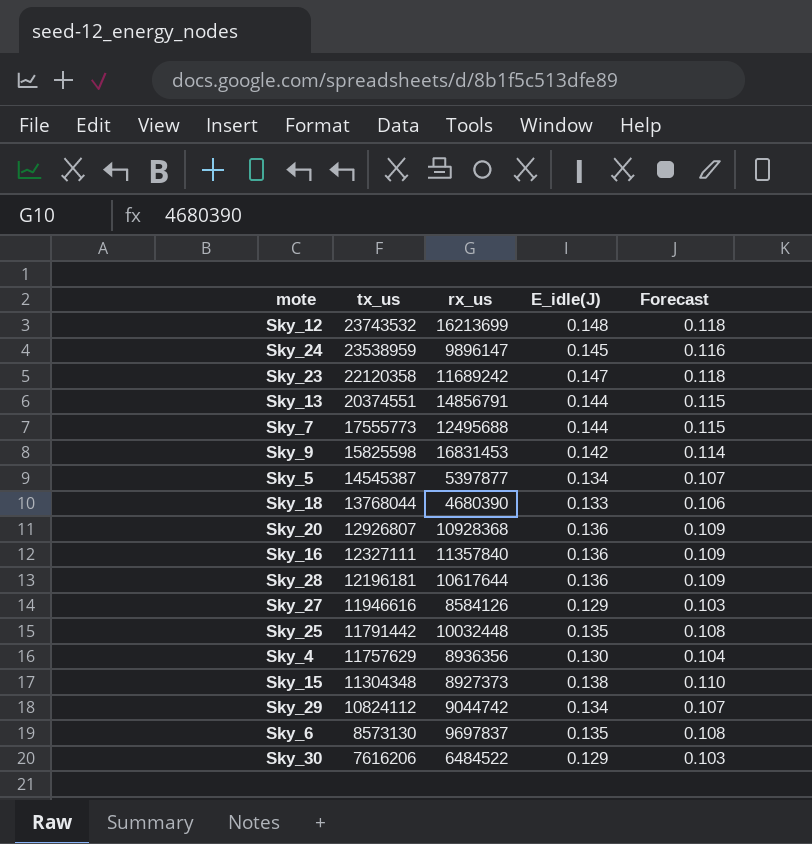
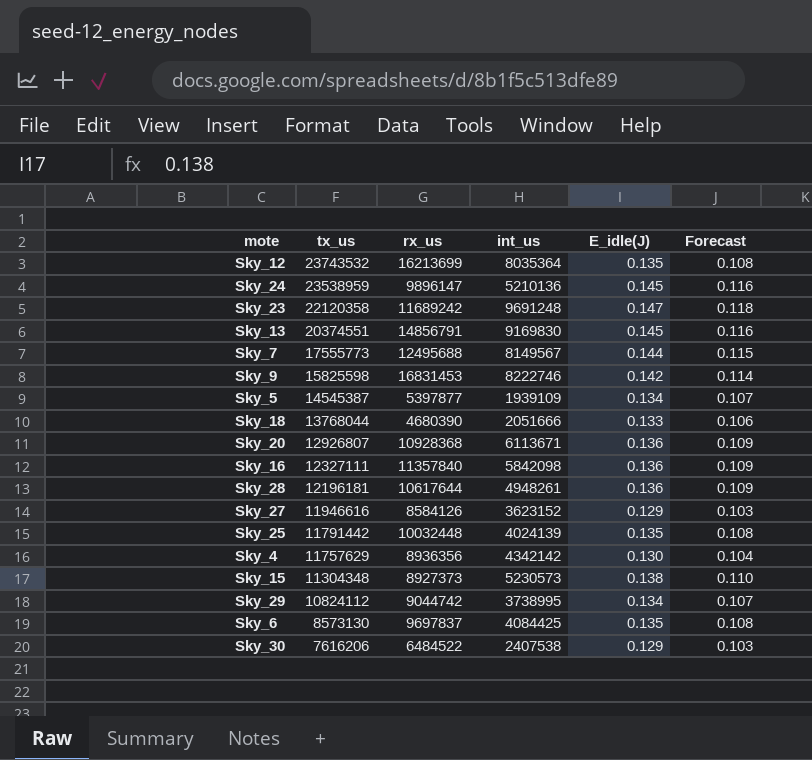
column int_us | position: none -> 4
Sky_12 | E_idle(J): 0.148 -> 0.135
Sky_12 | Forecast: 0.118 -> 0.108
Sky_13 | E_idle(J): 0.144 -> 0.145
Sky_13 | Forecast: 0.115 -> 0.116

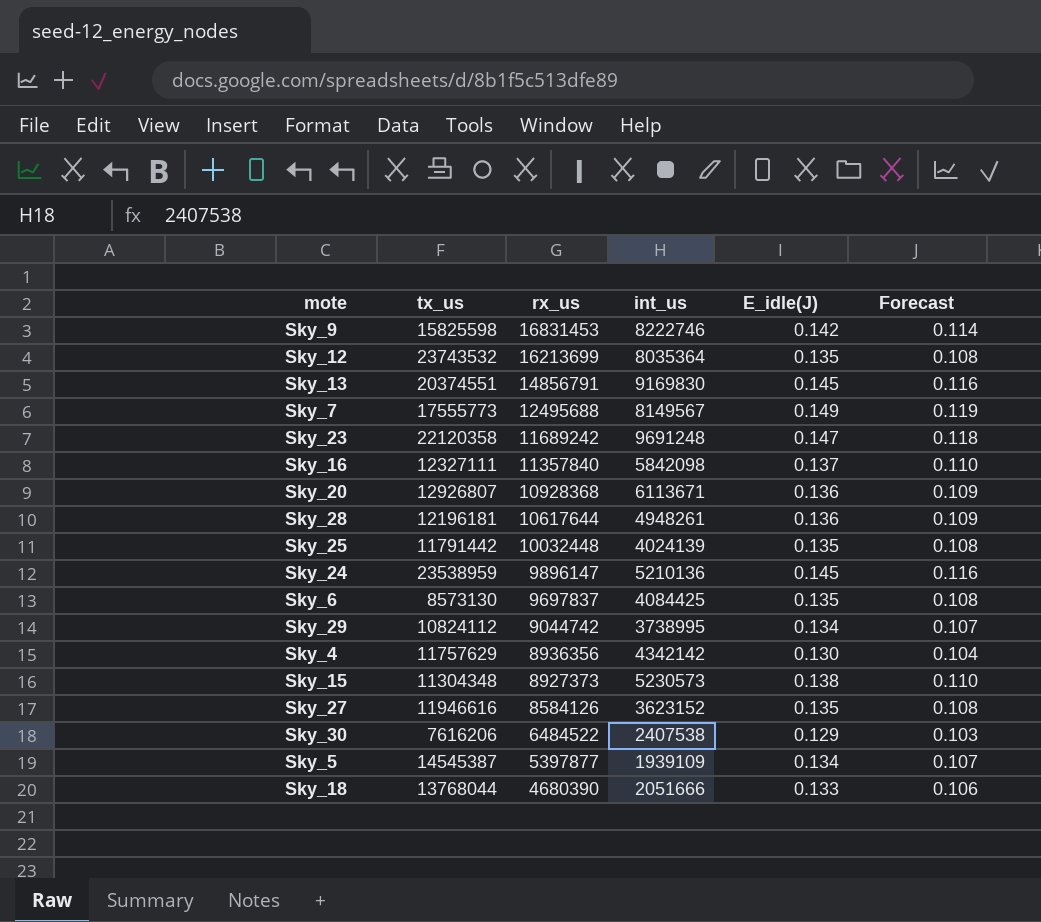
row order: tx_us descending -> rx_us descending
Sky_7 | E_idle(J): 0.144 -> 0.149
Sky_7 | Forecast: 0.115 -> 0.119
Sky_16 | E_idle(J): 0.136 -> 0.137
Sky_16 | Forecast: 0.109 -> 0.110
Sky_27 | E_idle(J): 0.129 -> 0.135
Sky_27 | Forecast: 0.103 -> 0.108

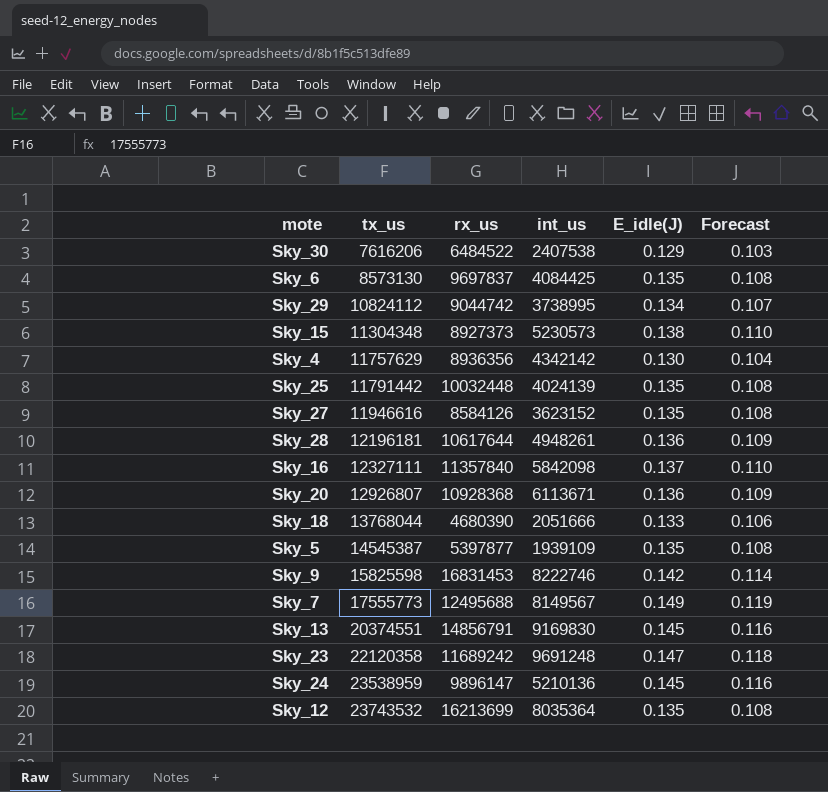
row order: rx_us descending -> tx_us ascending
Sky_5 | E_idle(J): 0.134 -> 0.135
Sky_5 | Forecast: 0.107 -> 0.108

